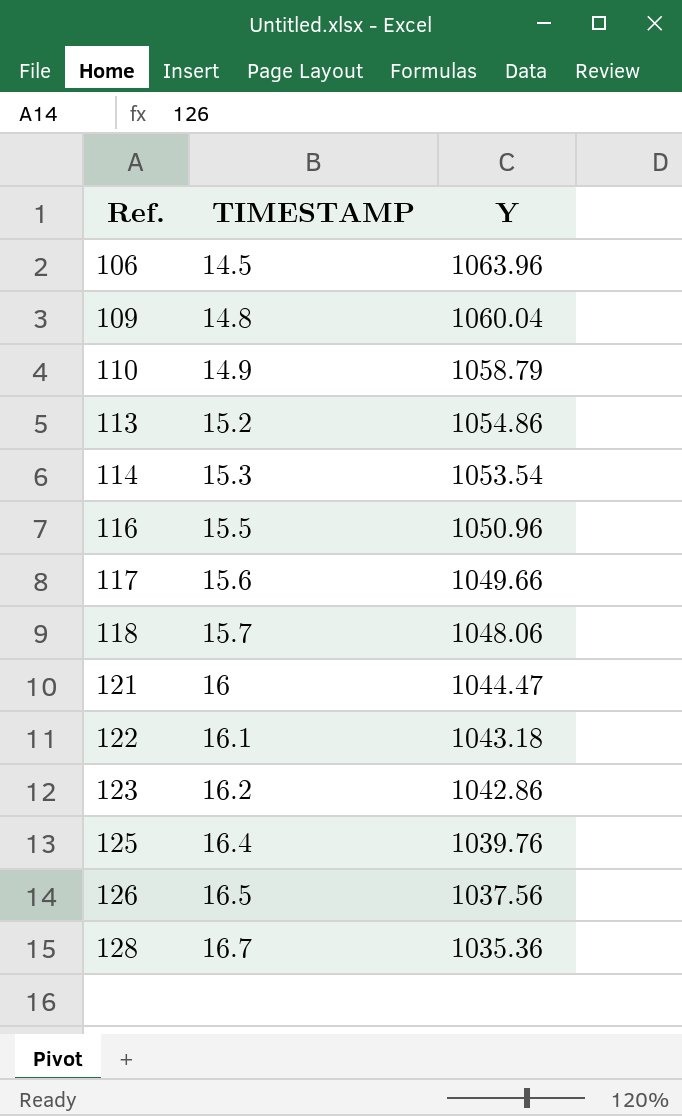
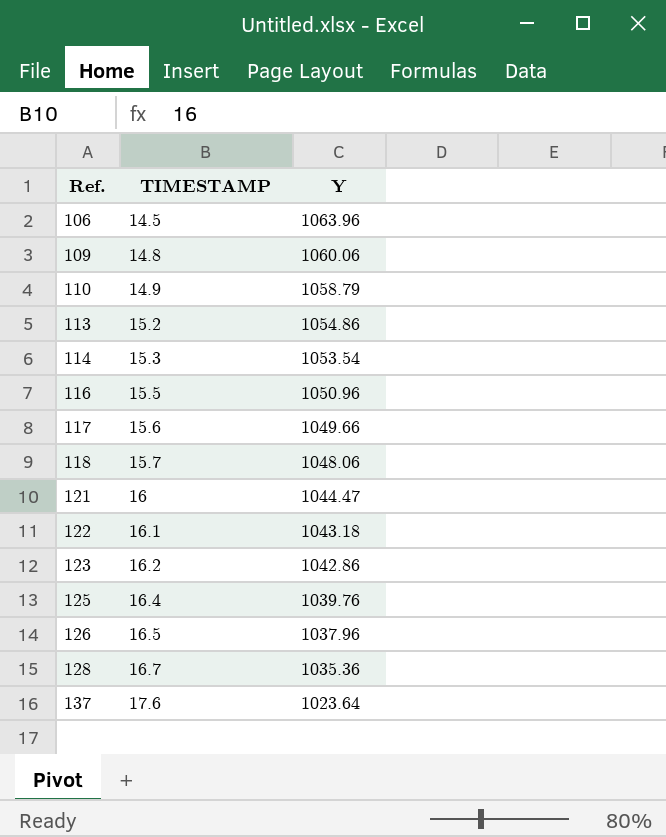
109 | Y: 1060.04 -> 1060.06
126 | Y: 1037.56 -> 1037.96
row 137: none -> 17.6 | 1023.64

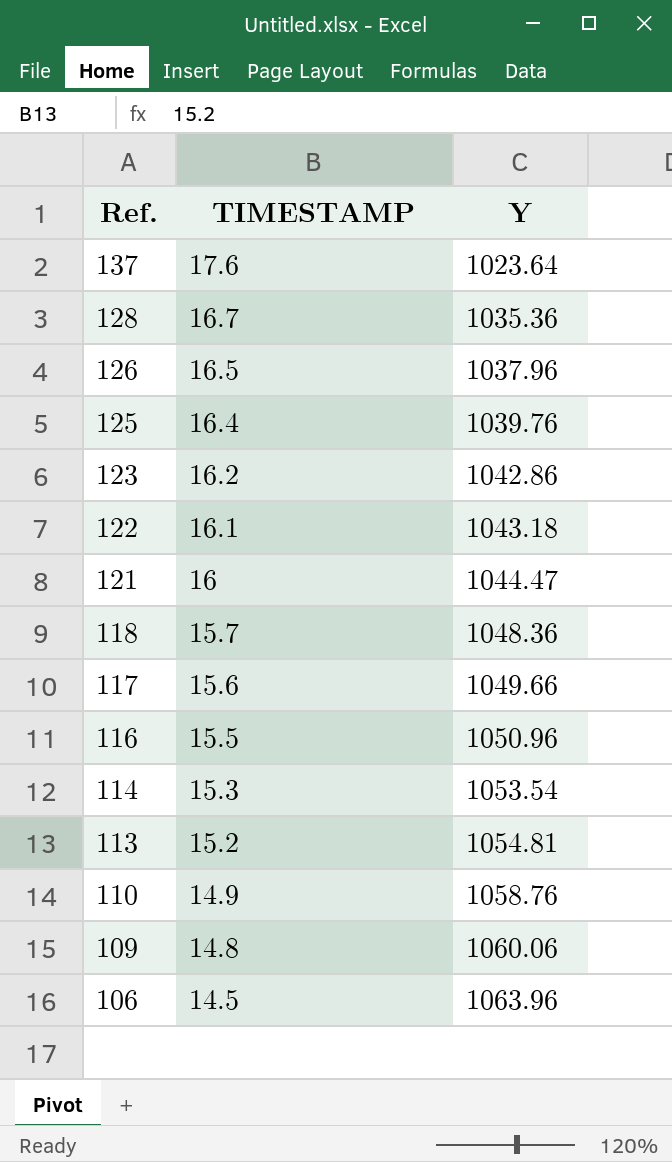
row order: Ref. ascending -> Ref. descending
118 | Y: 1048.06 -> 1048.36
113 | Y: 1054.86 -> 1054.81
110 | Y: 1058.79 -> 1058.76

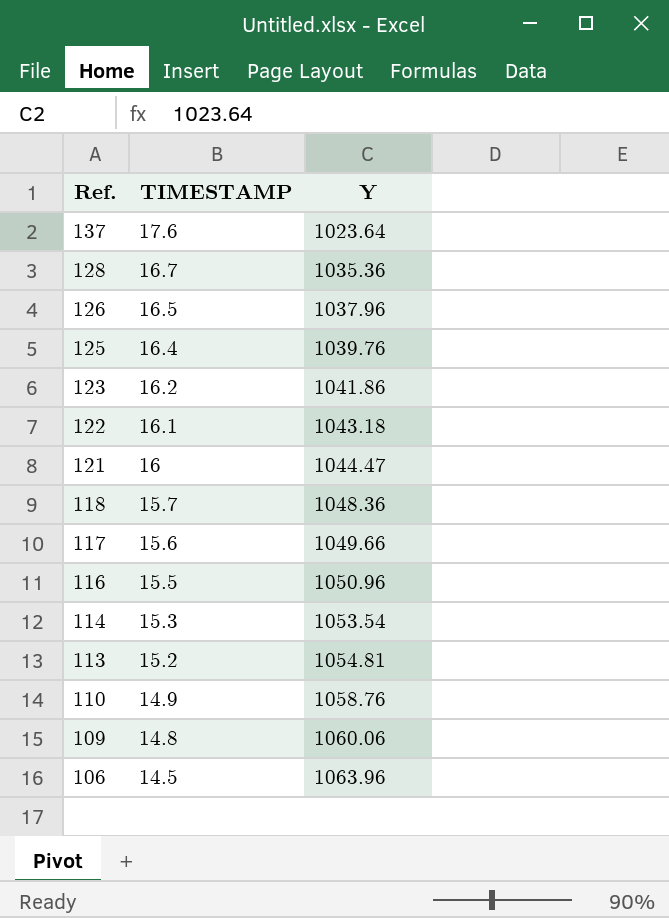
123 | Y: 1042.86 -> 1041.86

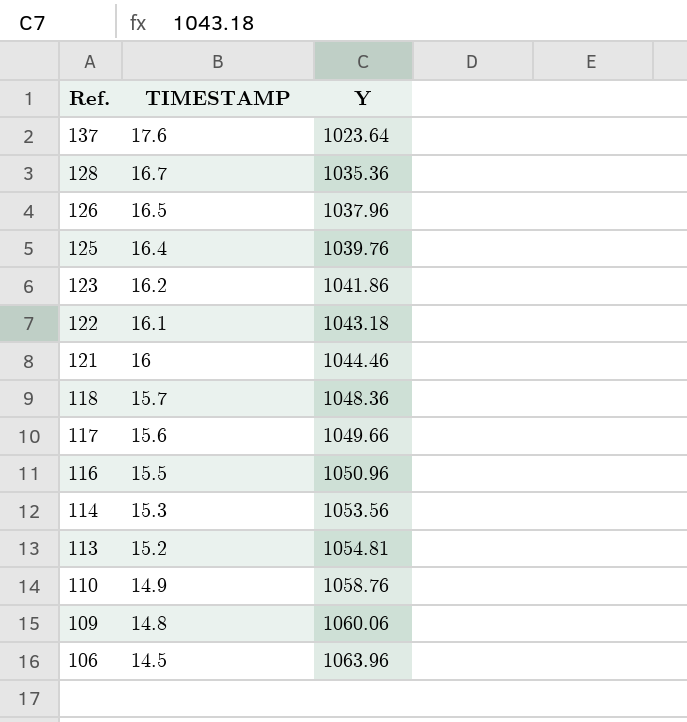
121 | Y: 1044.47 -> 1044.46
114 | Y: 1053.54 -> 1053.56

